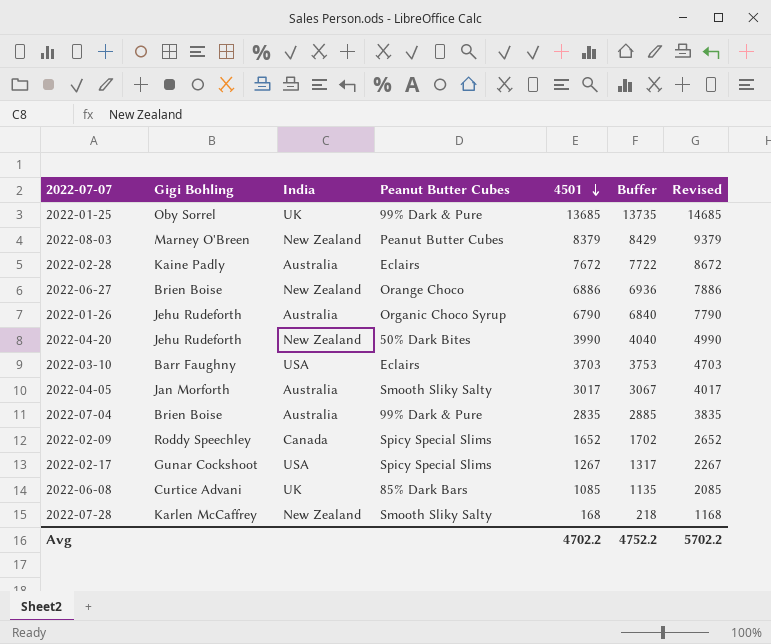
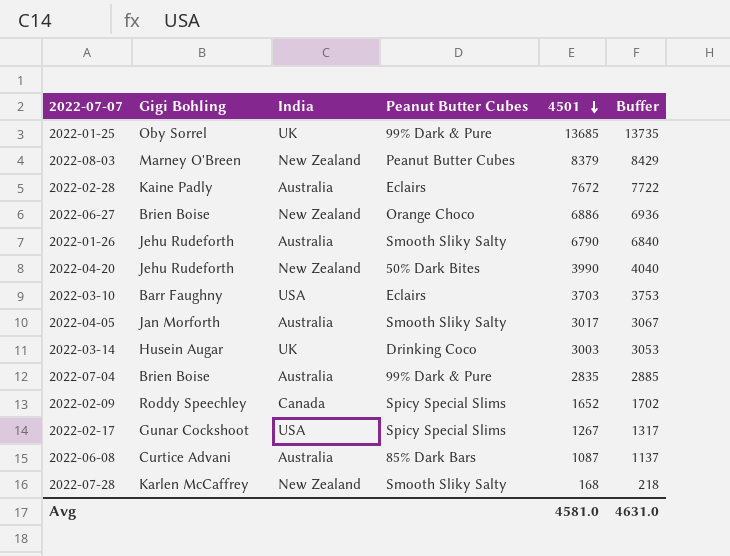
column Revised | formula: [4501] + 1000 -> none
2022-01-26 | Peanut Butter Cubes: Organic Choco Syrup -> Smooth Sliky Salty
row 2022-03-14: none -> Husein Augar | UK | Drinking Coco | 3003 | 3053
2022-06-08 | India: UK -> Australia
2022-06-08 | 4501: 1085 -> 1087
2022-06-08 | Buffer: 1135 -> 1137
Avg | 4501: 4702.2 -> 4581.0
Avg | Buffer: 4752.2 -> 4631.0

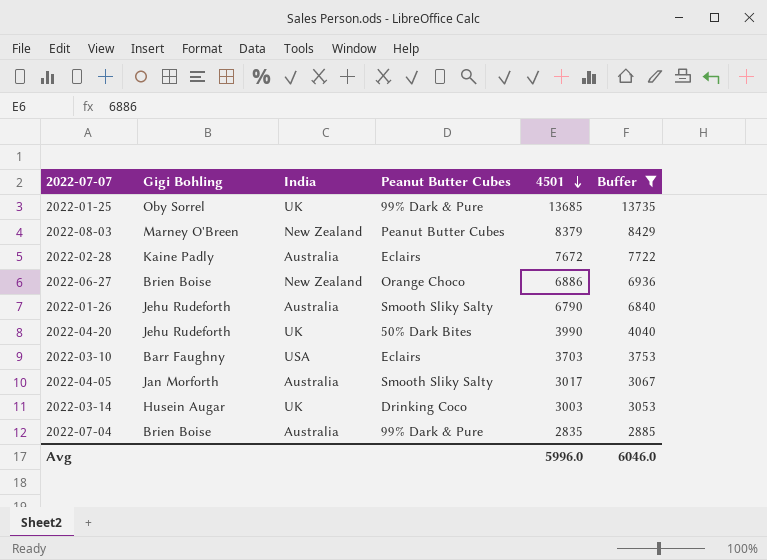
filter: none -> Buffer >= 2885
2022-04-20 | India: New Zealand -> UK
Avg | 4501: 4581.0 -> 5996.0
Avg | Buffer: 4631.0 -> 6046.0

